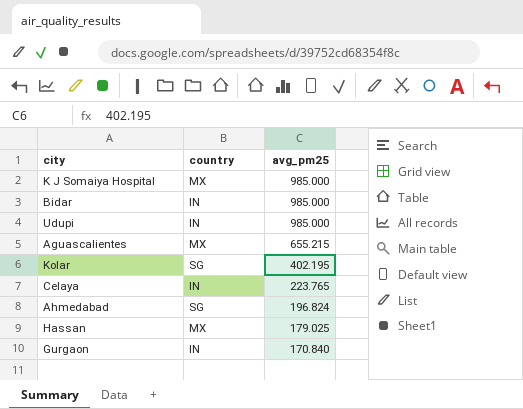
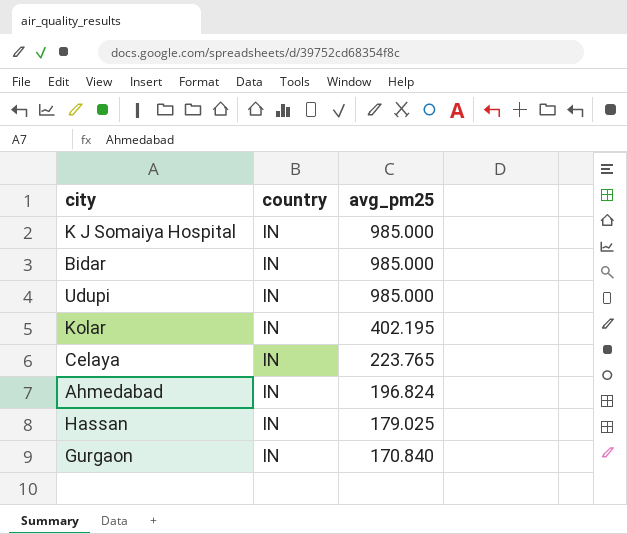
row Aguascalientes: MX | 655.215 -> none
K J Somaiya Hospital | country: MX -> IN
Kolar | country: SG -> IN
Ahmedabad | country: SG -> IN
Hassan | country: MX -> IN

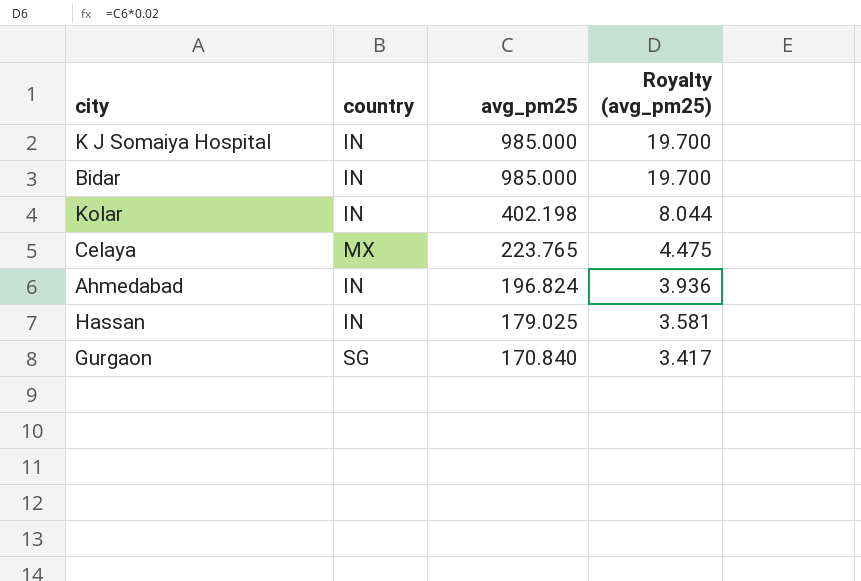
column Royalty (avg_pm25) | formula: none -> [avg_pm25] * 0.02
row Udupi: IN | 985.000 -> none
Kolar | avg_pm25: 402.195 -> 402.198
Celaya | country: IN -> MX
Gurgaon | country: IN -> SG

